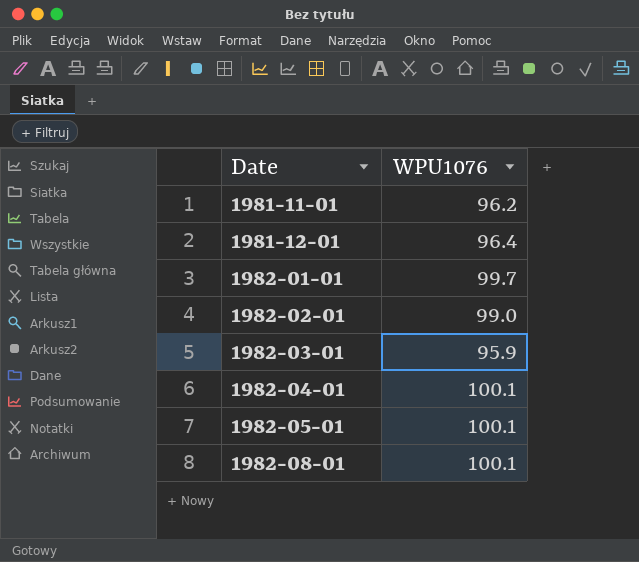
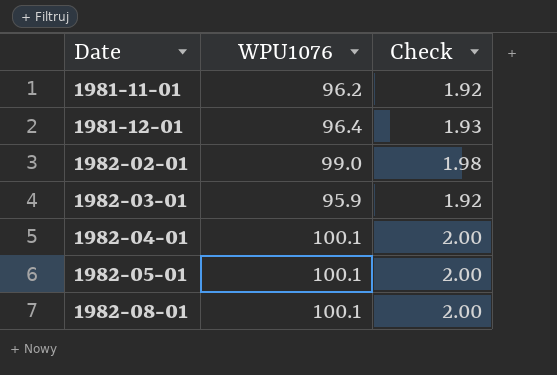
column Check | formula: none -> [WPU1076] * 0.02
row 1982-01-01: 99.7 -> none

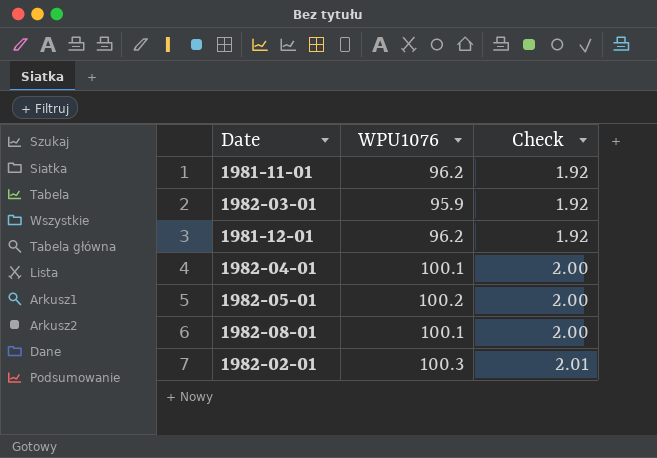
row order: Date ascending -> Check ascending
1981-12-01 | WPU1076: 96.4 -> 96.2
1981-12-01 | Check: 1.93 -> 1.92
1982-05-01 | WPU1076: 100.1 -> 100.2
1982-02-01 | WPU1076: 99.0 -> 100.3
1982-02-01 | Check: 1.98 -> 2.01

